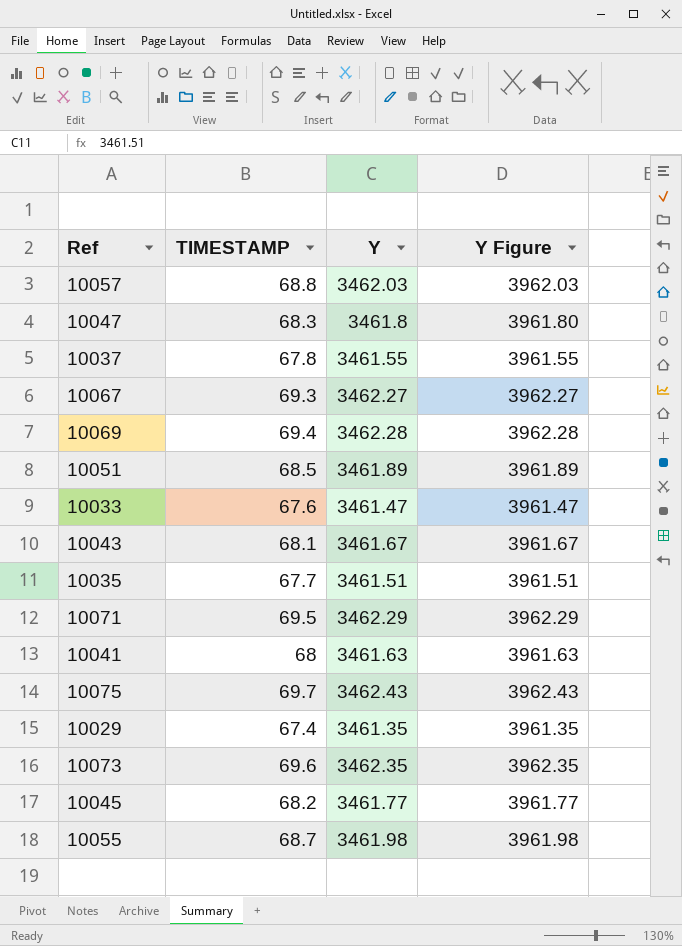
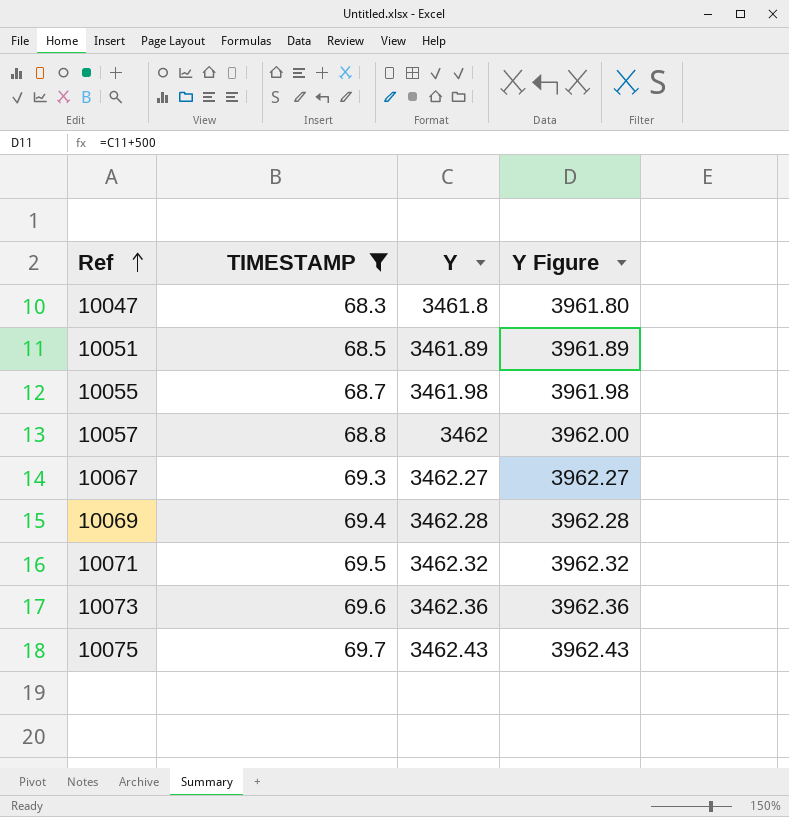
filter: none -> TIMESTAMP >= 68.3
row order: none -> Ref ascending
10057 | Y: 3462.03 -> 3462
10057 | Y Figure: 3962.03 -> 3962.00
10071 | Y: 3462.29 -> 3462.32
10071 | Y Figure: 3962.29 -> 3962.32
10073 | Y: 3462.35 -> 3462.36
10073 | Y Figure: 3962.35 -> 3962.36

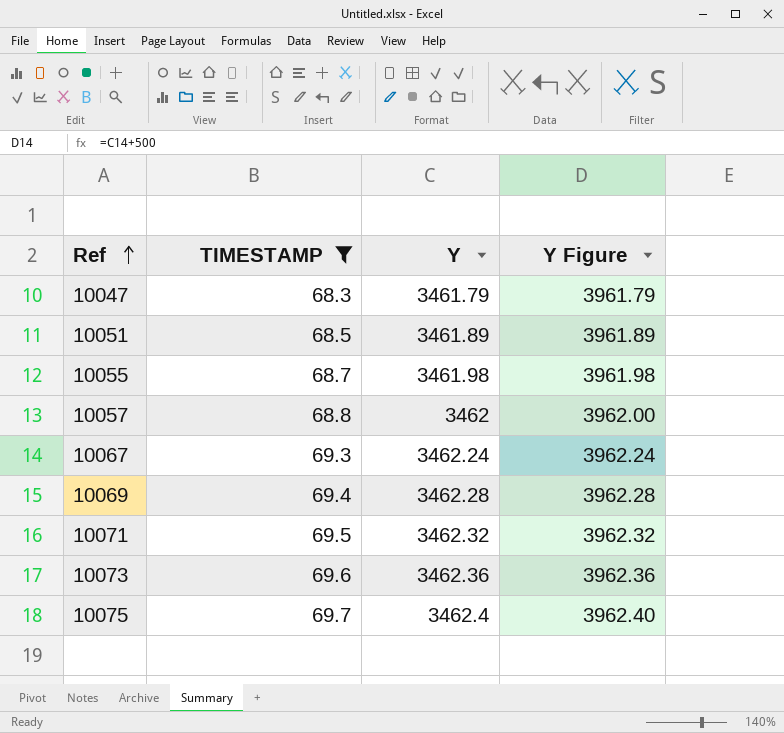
10047 | Y: 3461.8 -> 3461.79
10047 | Y Figure: 3961.80 -> 3961.79
10067 | Y: 3462.27 -> 3462.24
10067 | Y Figure: 3962.27 -> 3962.24
10075 | Y: 3462.43 -> 3462.4
10075 | Y Figure: 3962.43 -> 3962.40

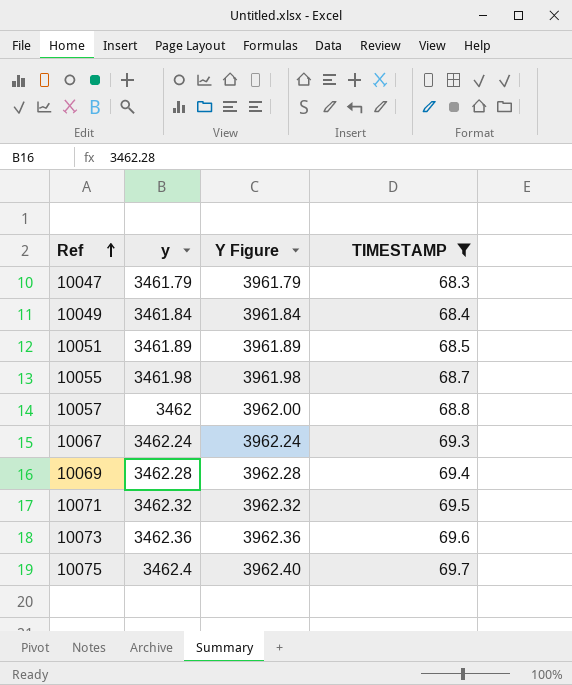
column name: Y -> y
column TIMESTAMP | position: 2 -> 4
row 10049: none -> 3461.84 | 3961.84 | 68.4

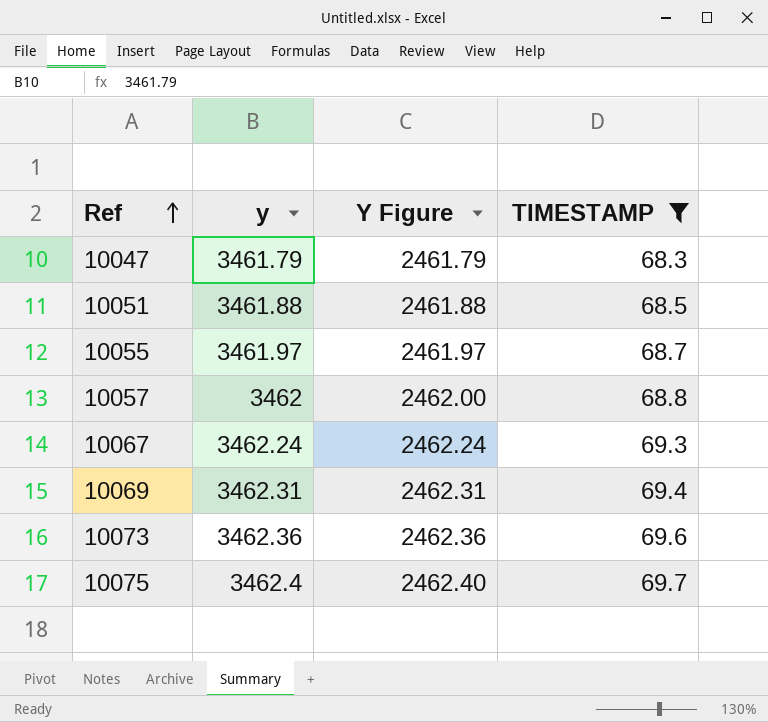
column Y Figure | formula: [y] + 500 -> [y] - 1000
row 10049: 3461.84 | 3961.84 | 68.4 -> none
row 10071: 3462.32 | 3962.32 | 69.5 -> none
10051 | y: 3461.89 -> 3461.88
10055 | y: 3461.98 -> 3461.97
10069 | y: 3462.28 -> 3462.31

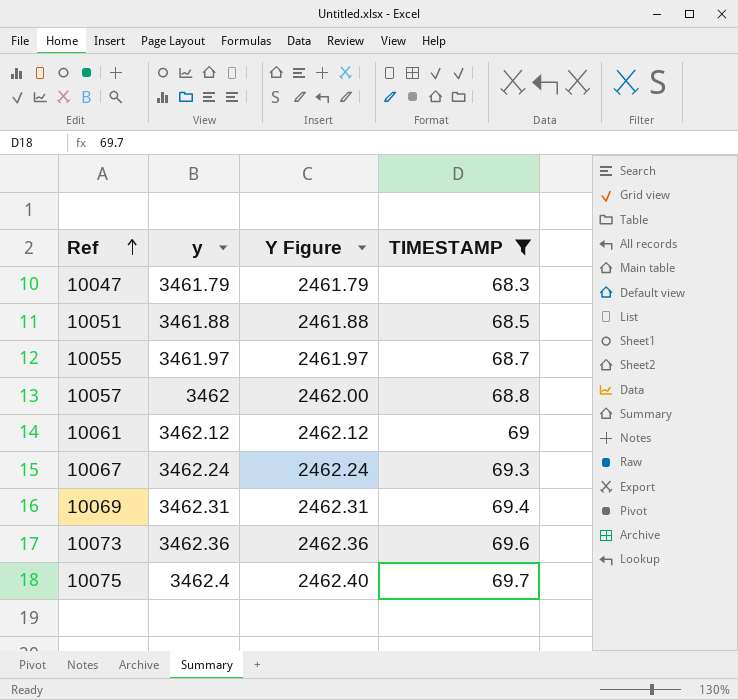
row 10061: none -> 3462.12 | 2462.12 | 69

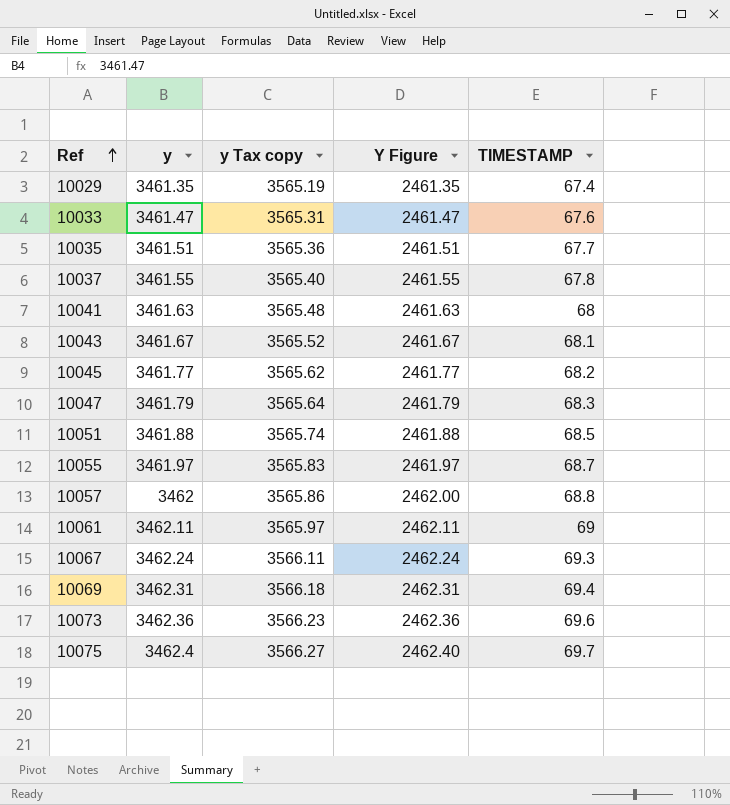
filter: TIMESTAMP >= 68.3 -> none
column y Tax copy | formula: none -> [y] * 1.03
10061 | y: 3462.12 -> 3462.11
10061 | Y Figure: 2462.12 -> 2462.11

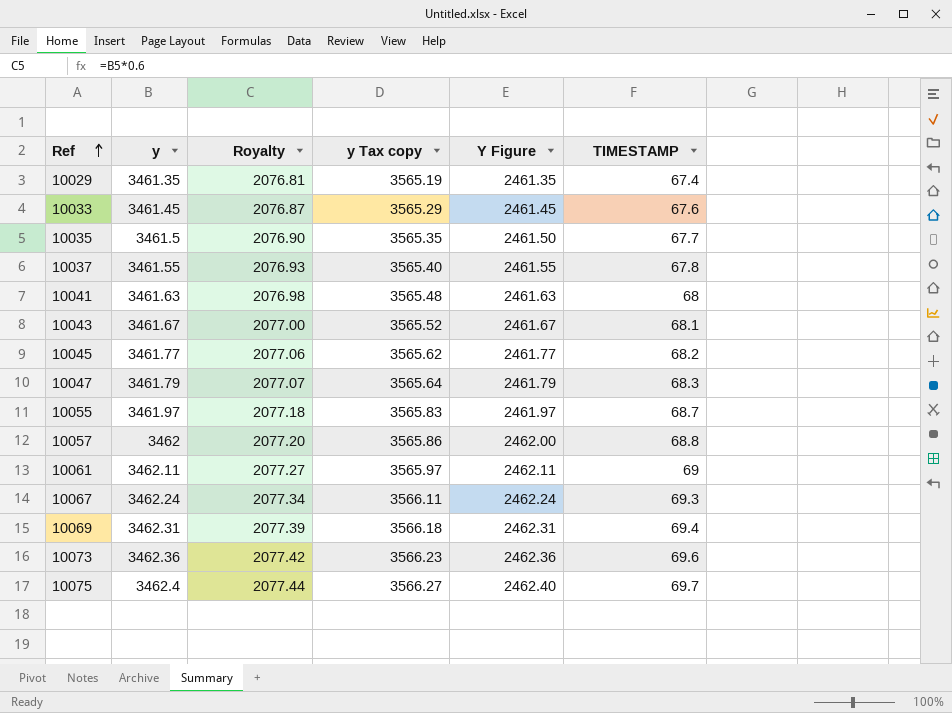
column Royalty | formula: none -> [y] * 0.6
row 10051: 3461.88 | 3565.74 | 2461.88 | 68.5 -> none
10033 | y: 3461.47 -> 3461.45
10033 | y Tax copy: 3565.31 -> 3565.29
10033 | Y Figure: 2461.47 -> 2461.45
10035 | y: 3461.51 -> 3461.5
10035 | y Tax copy: 3565.36 -> 3565.35
10035 | Y Figure: 2461.51 -> 2461.50

